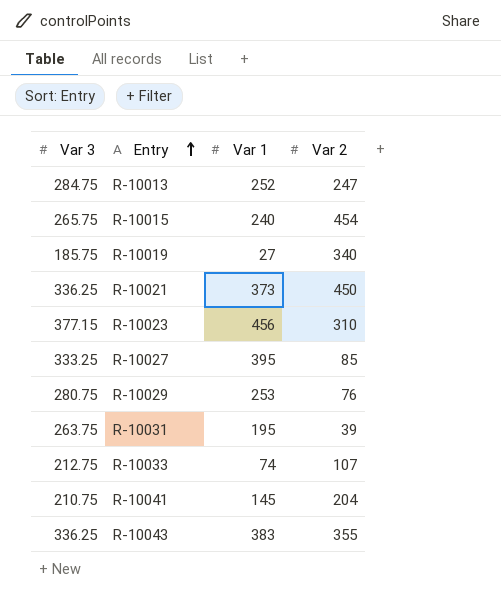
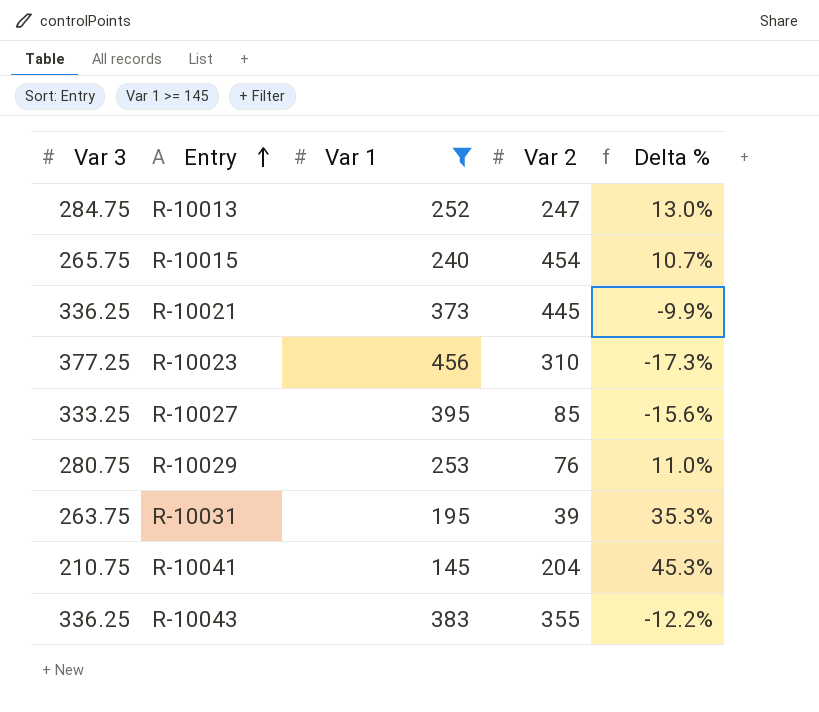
filter: none -> Var 1 >= 145
column Delta % | formula: none -> ([Var 3] - [Var 1]) / [Var 1]
R-10021 | Var 2: 450 -> 445
R-10023 | Var 3: 377.15 -> 377.25

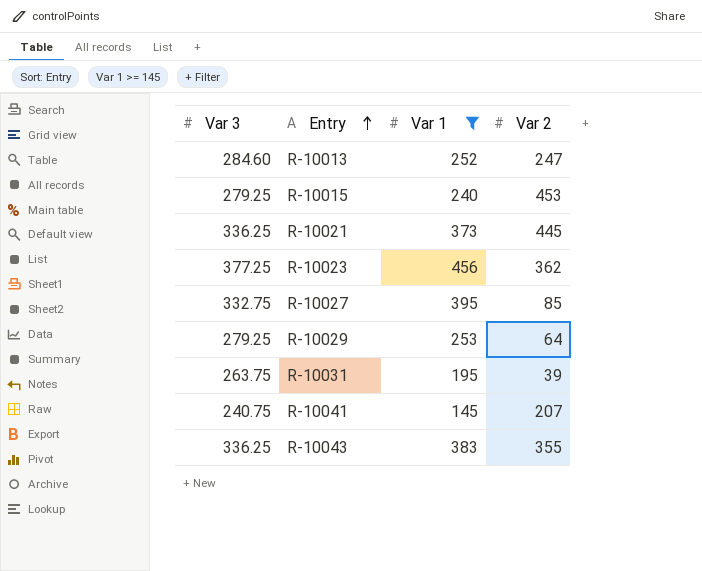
column Delta % | formula: ([Var 3] - [Var 1]) / [Var 1] -> none
R-10013 | Var 3: 284.75 -> 284.60
R-10015 | Var 3: 265.75 -> 279.25
R-10015 | Var 2: 454 -> 453
R-10023 | Var 2: 310 -> 362
R-10027 | Var 3: 333.25 -> 332.75
R-10029 | Var 3: 280.75 -> 279.25
R-10029 | Var 2: 76 -> 64
R-10041 | Var 3: 210.75 -> 240.75
R-10041 | Var 2: 204 -> 207

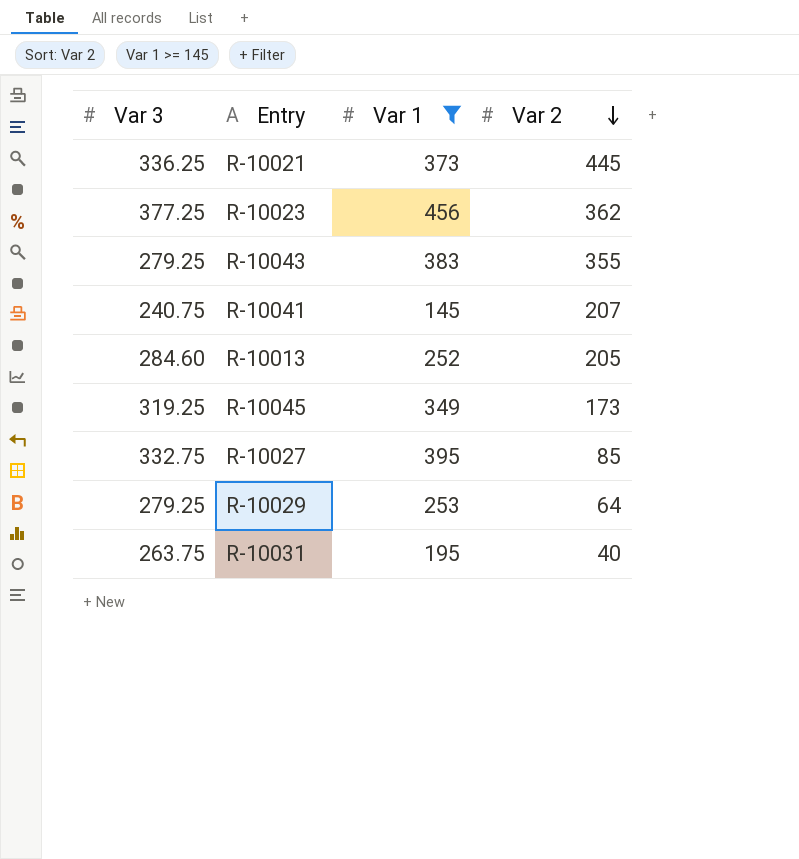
row order: Entry ascending -> Var 2 descending
row R-10015: 279.25 | 240 | 453 -> none
R-10043 | Var 3: 336.25 -> 279.25
R-10013 | Var 2: 247 -> 205
row R-10045: none -> 319.25 | 349 | 173
R-10031 | Var 2: 39 -> 40

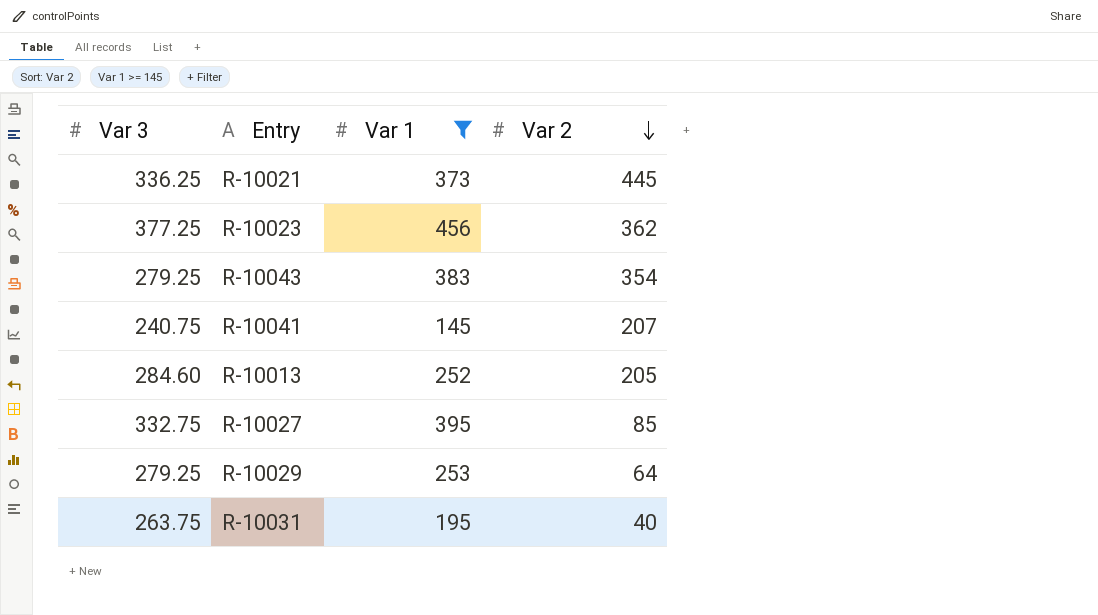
row R-10045: 319.25 | 349 | 173 -> none
R-10043 | Var 2: 355 -> 354

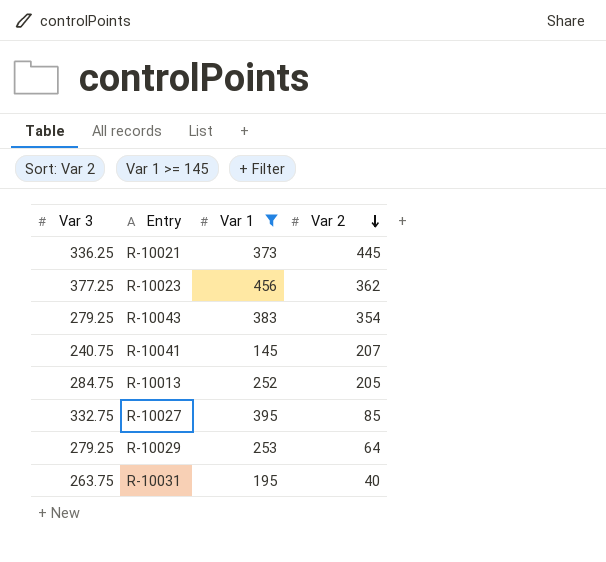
R-10013 | Var 3: 284.60 -> 284.75

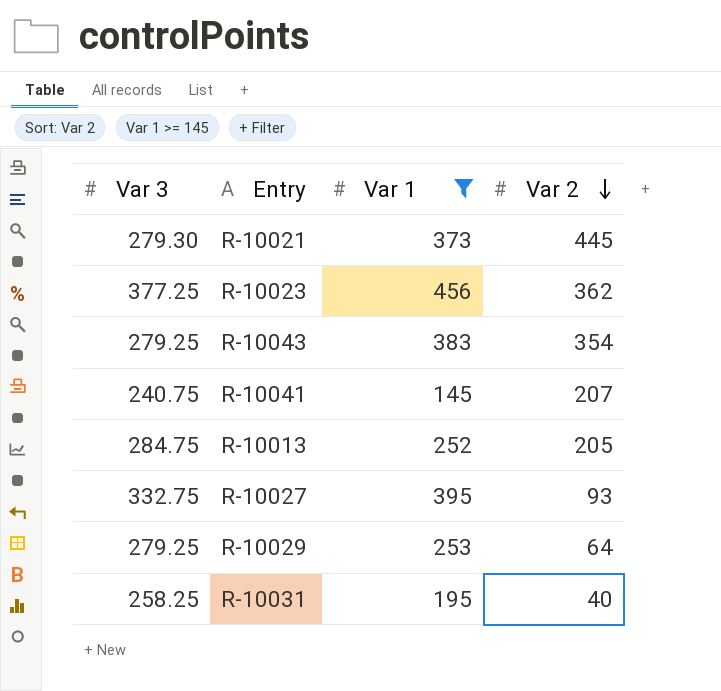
R-10021 | Var 3: 336.25 -> 279.30
R-10027 | Var 2: 85 -> 93
R-10031 | Var 3: 263.75 -> 258.25

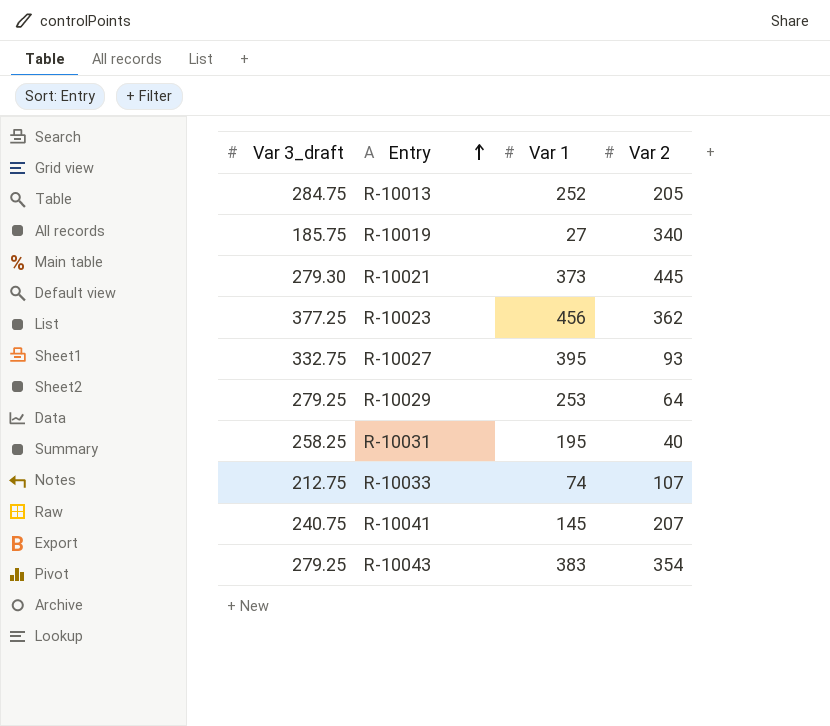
filter: Var 1 >= 145 -> none
row order: Var 2 descending -> Entry ascending
column name: Var 3 -> Var 3_draft

